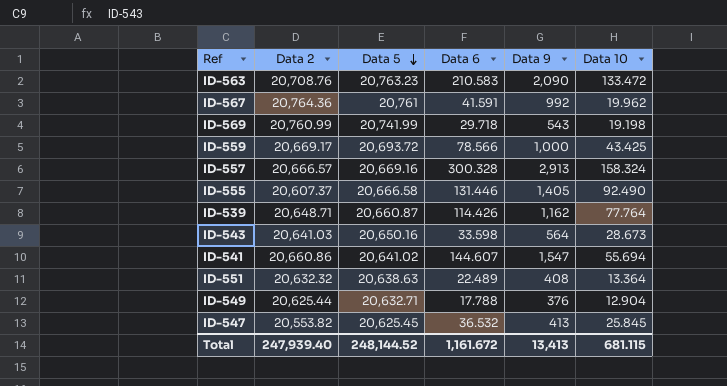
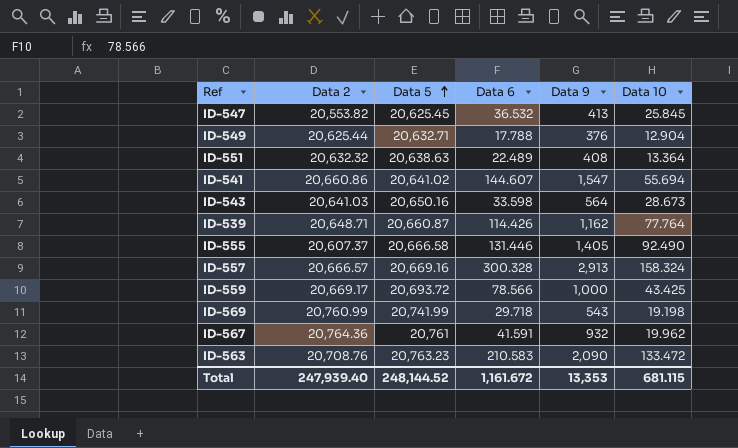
row order: Data 5 descending -> Data 5 ascending
ID-567 | Data 9: 992 -> 932
Total | Data 9: 13,413 -> 13,353

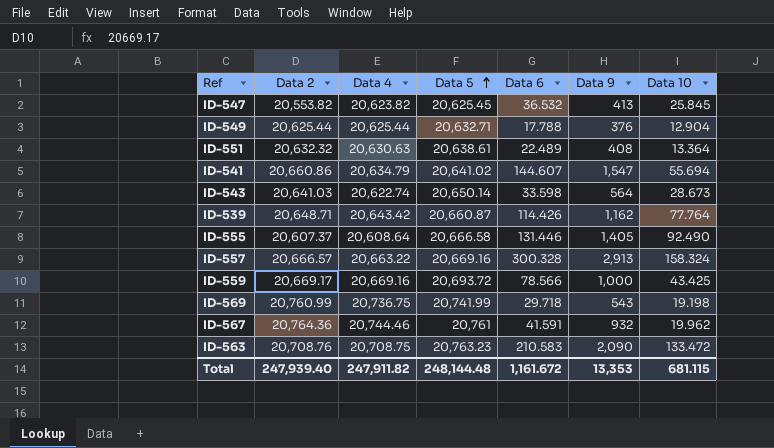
column Data 4 | position: none -> 3
ID-551 | Data 5: 20,638.63 -> 20,638.61
ID-543 | Data 5: 20,650.16 -> 20,650.14
Total | Data 5: 248,144.52 -> 248,144.48

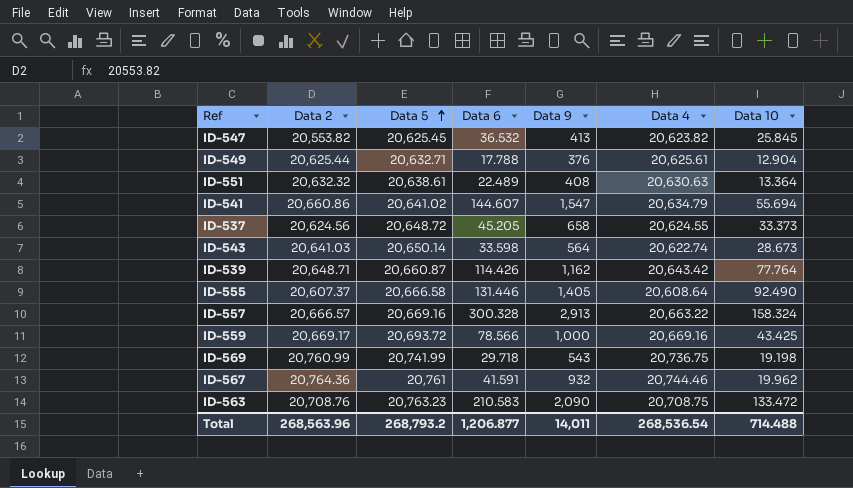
column Data 4 | position: 3 -> 6
ID-549 | Data 4: 20,625.44 -> 20,625.61
row ID-537: none -> 20,624.56 | 20,648.72 | 45.205 | 658 | 20,624.55 | 33.373
Total | Data 2: 247,939.40 -> 268,563.96
Total | Data 5: 248,144.48 -> 268,793.2
Total | Data 6: 1,161.672 -> 1,206.877
Total | Data 9: 13,353 -> 14,011
Total | Data 4: 247,911.82 -> 268,536.54
Total | Data 10: 681.115 -> 714.488

